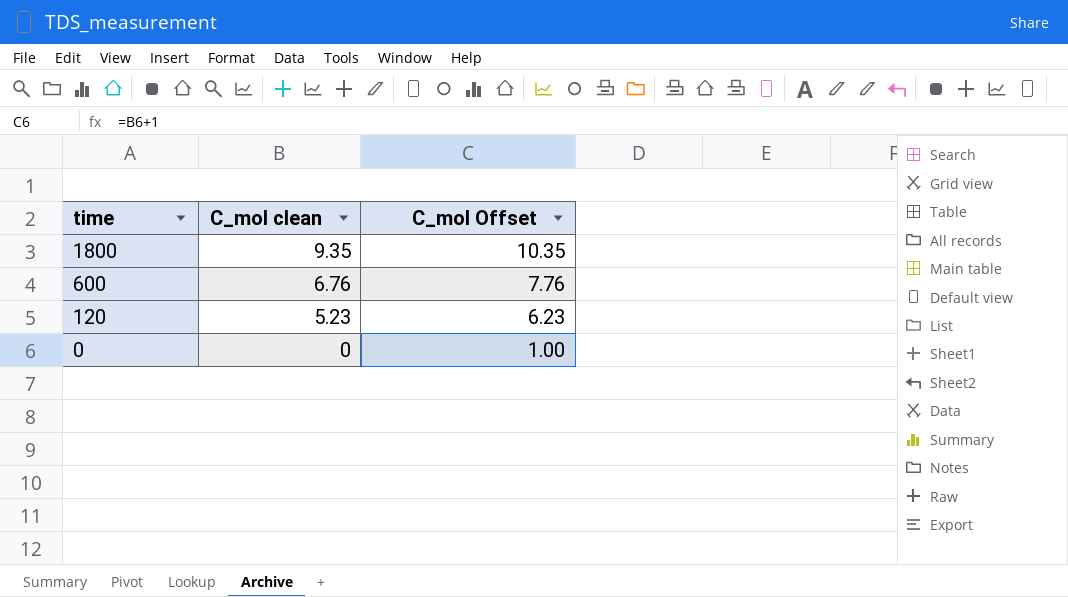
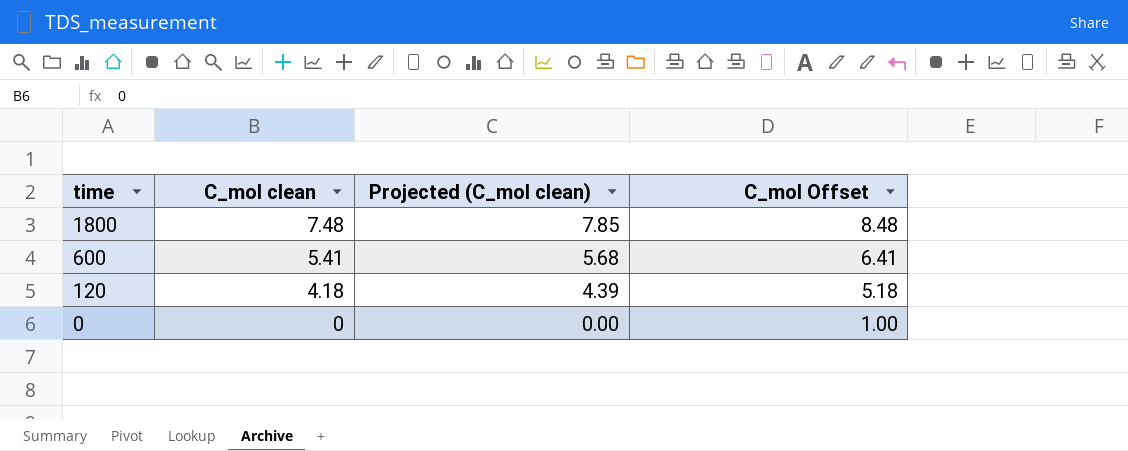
column Projected (C_mol clean) | formula: none -> [C_mol clean] * 1.05
1800 | C_mol clean: 9.35 -> 7.48
1800 | C_mol Offset: 10.35 -> 8.48
600 | C_mol clean: 6.76 -> 5.41
600 | C_mol Offset: 7.76 -> 6.41
120 | C_mol clean: 5.23 -> 4.18
120 | C_mol Offset: 6.23 -> 5.18

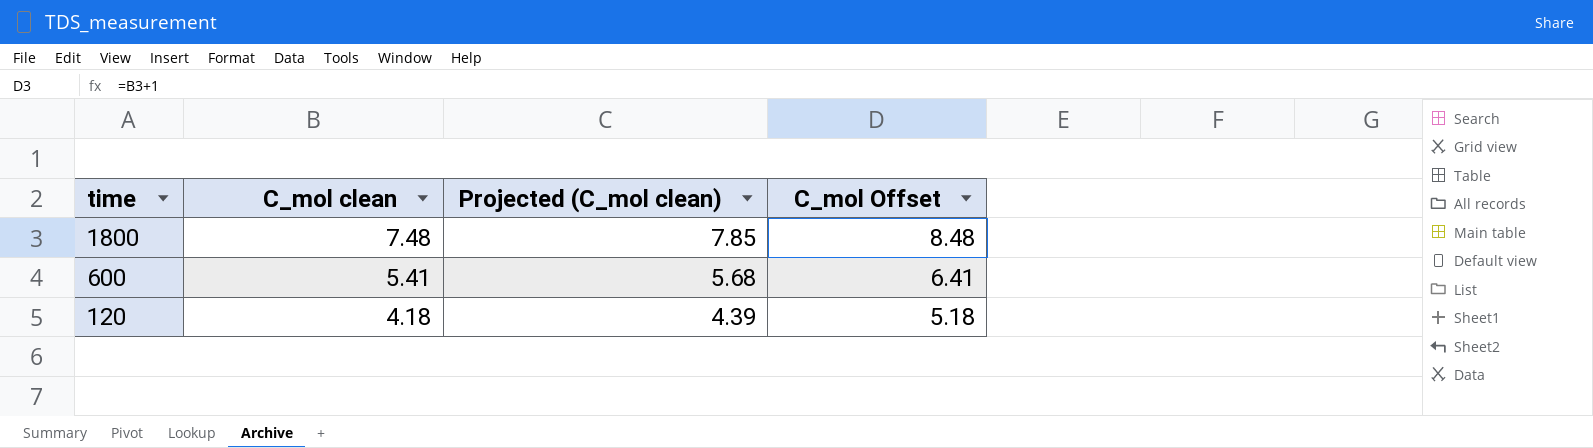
row 0: 0 | 0.00 | 1.00 -> none

